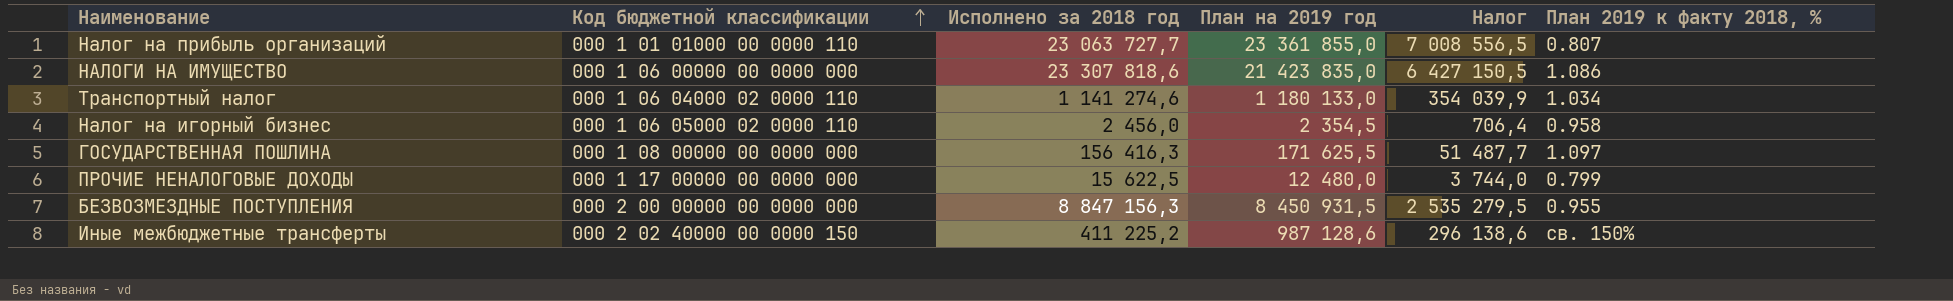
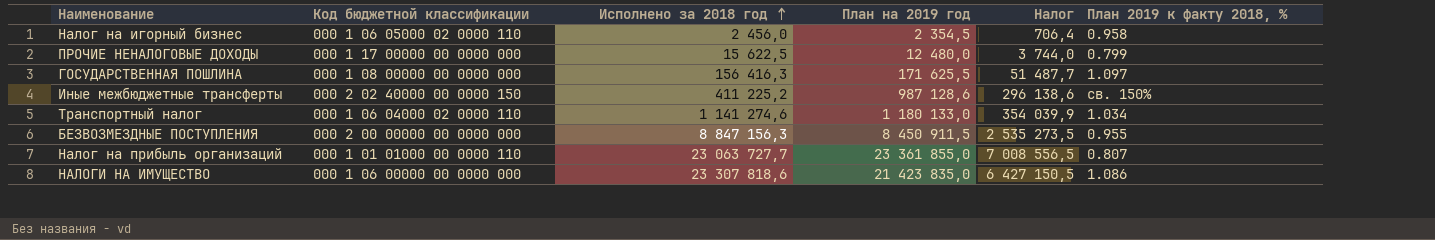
row order: Код бюджетной классификации ascending -> Исполнено за 2018 год ascending
БЕЗВОЗМЕЗДНЫЕ ПОСТУПЛЕНИЯ | План на 2019 год: 8 450 931,5 -> 8 450 911,5
БЕЗВОЗМЕЗДНЫЕ ПОСТУПЛЕНИЯ | Налог: 2 535 279,5 -> 2 535 273,5

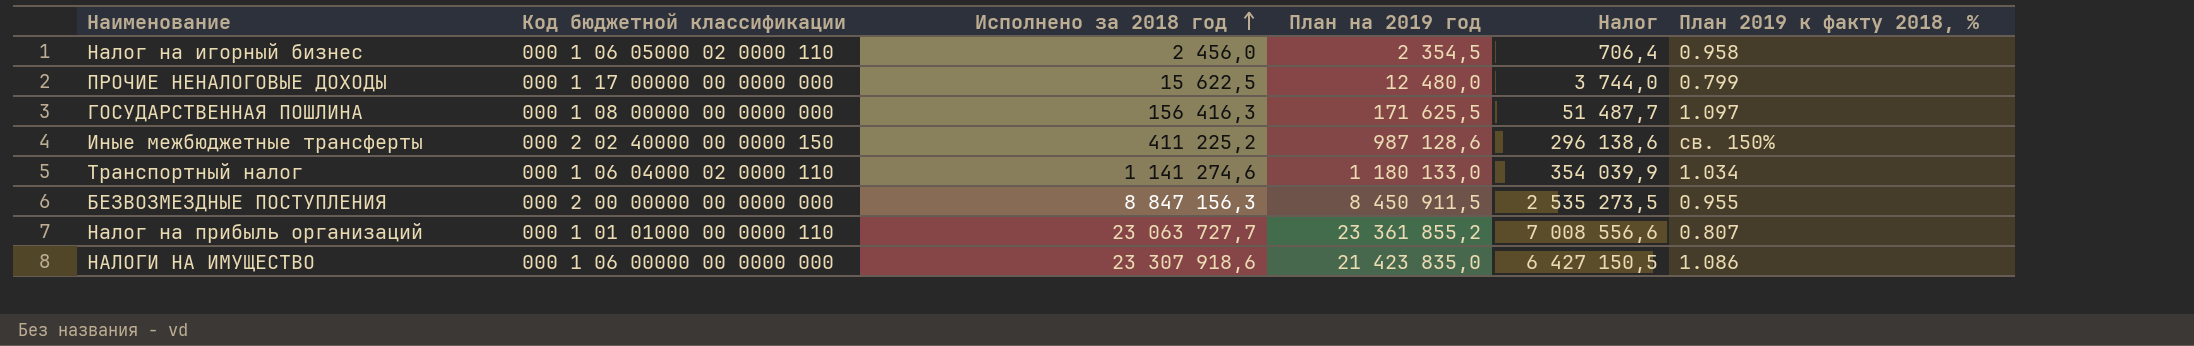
Налог на прибыль организаций | План на 2019 год: 23 361 855,0 -> 23 361 855,2
Налог на прибыль организаций | Налог: 7 008 556,5 -> 7 008 556,6
НАЛОГИ НА ИМУЩЕСТВО | Исполнено за 2018 год: 23 307 818,6 -> 23 307 918,6

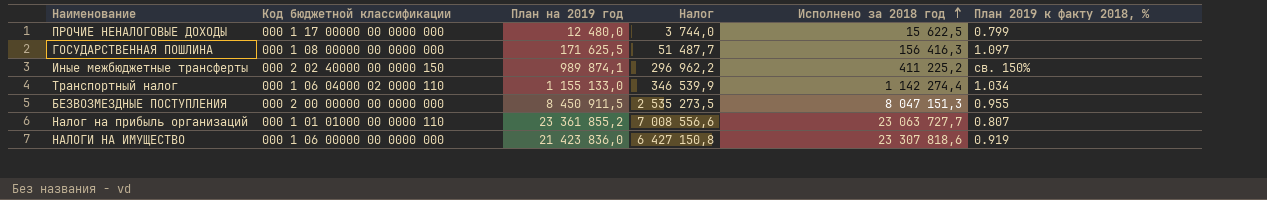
column Исполнено за 2018 год | position: 3 -> 5
row Налог на игорный бизнес: 000 1 06 05000 02 0000 110 | 2 456,0 | 2 354,5 | 706,4 | 0.958 -> none
Иные межбюджетные трансферты | План на 2019 год: 987 128,6 -> 989 874,1
Иные межбюджетные трансферты | Налог: 296 138,6 -> 296 962,2
Транспортный налог | План на 2019 год: 1 180 133,0 -> 1 155 133,0
Транспортный налог | Налог: 354 039,9 -> 346 539,9
Транспортный налог | Исполнено за 2018 год: 1 141 274,6 -> 1 142 274,4
БЕЗВОЗМЕЗДНЫЕ ПОСТУПЛЕНИЯ | Исполнено за 2018 год: 8 847 156,3 -> 8 047 151,3
НАЛОГИ НА ИМУЩЕСТВО | План на 2019 год: 21 423 835,0 -> 21 423 836,0
НАЛОГИ НА ИМУЩЕСТВО | Налог: 6 427 150,5 -> 6 427 150,8
НАЛОГИ НА ИМУЩЕСТВО | Исполнено за 2018 год: 23 307 918,6 -> 23 307 818,6
НАЛОГИ НА ИМУЩЕСТВО | План 2019 к факту 2018, %: 1.086 -> 0.919

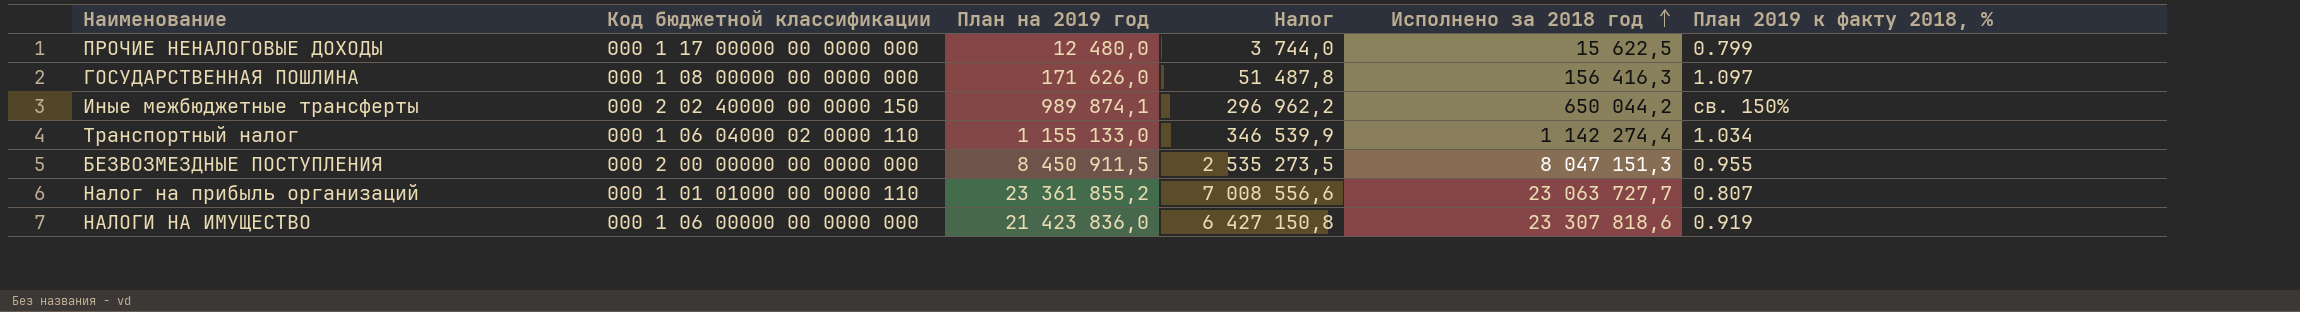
ГОСУДАРСТВЕННАЯ ПОШЛИНА | План на 2019 год: 171 625,5 -> 171 626,0
ГОСУДАРСТВЕННАЯ ПОШЛИНА | Налог: 51 487,7 -> 51 487,8
Иные межбюджетные трансферты | Исполнено за 2018 год: 411 225,2 -> 650 044,2

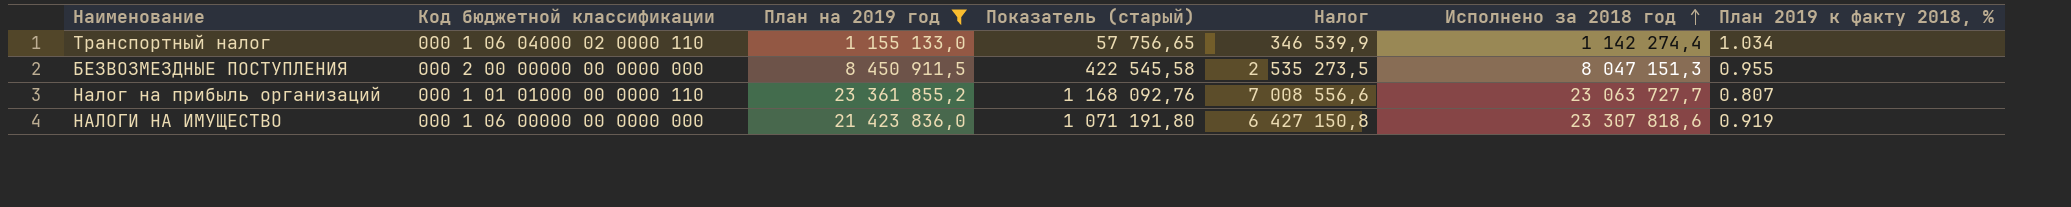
filter: none -> План на 2019 год >= 1 155 133,0
column Показатель (старый) | formula: none -> [План на 2019 год] * 0,05

